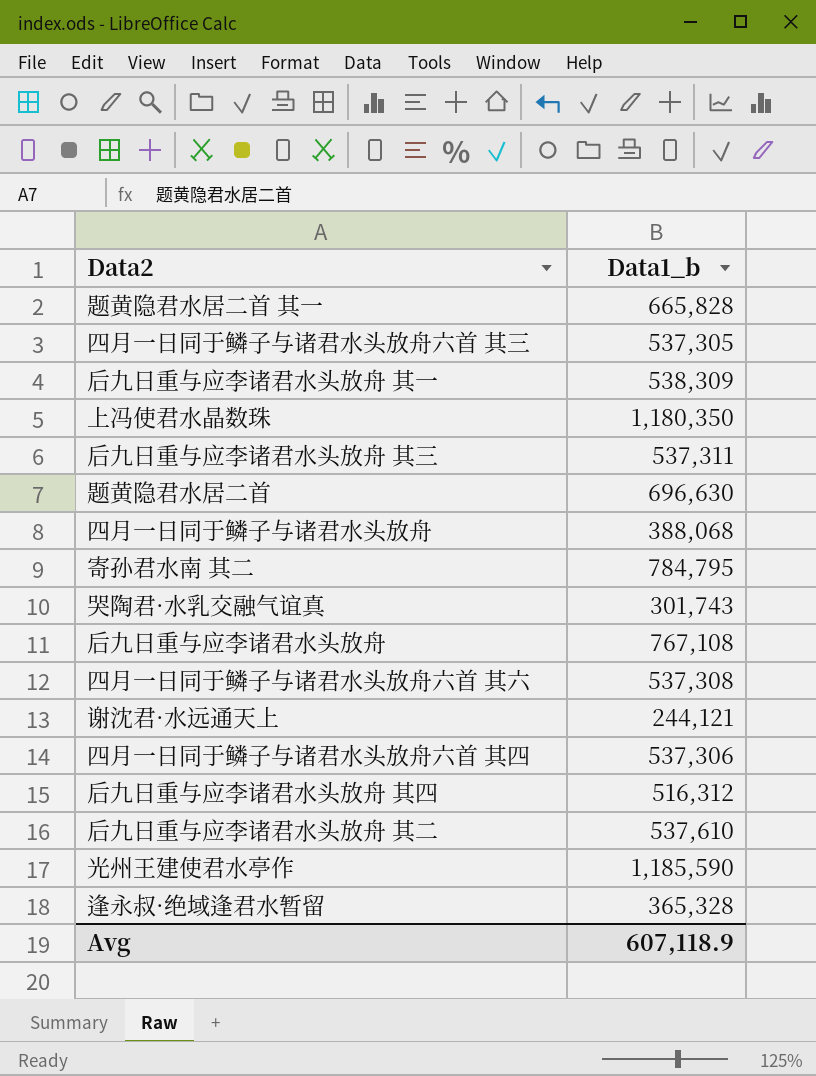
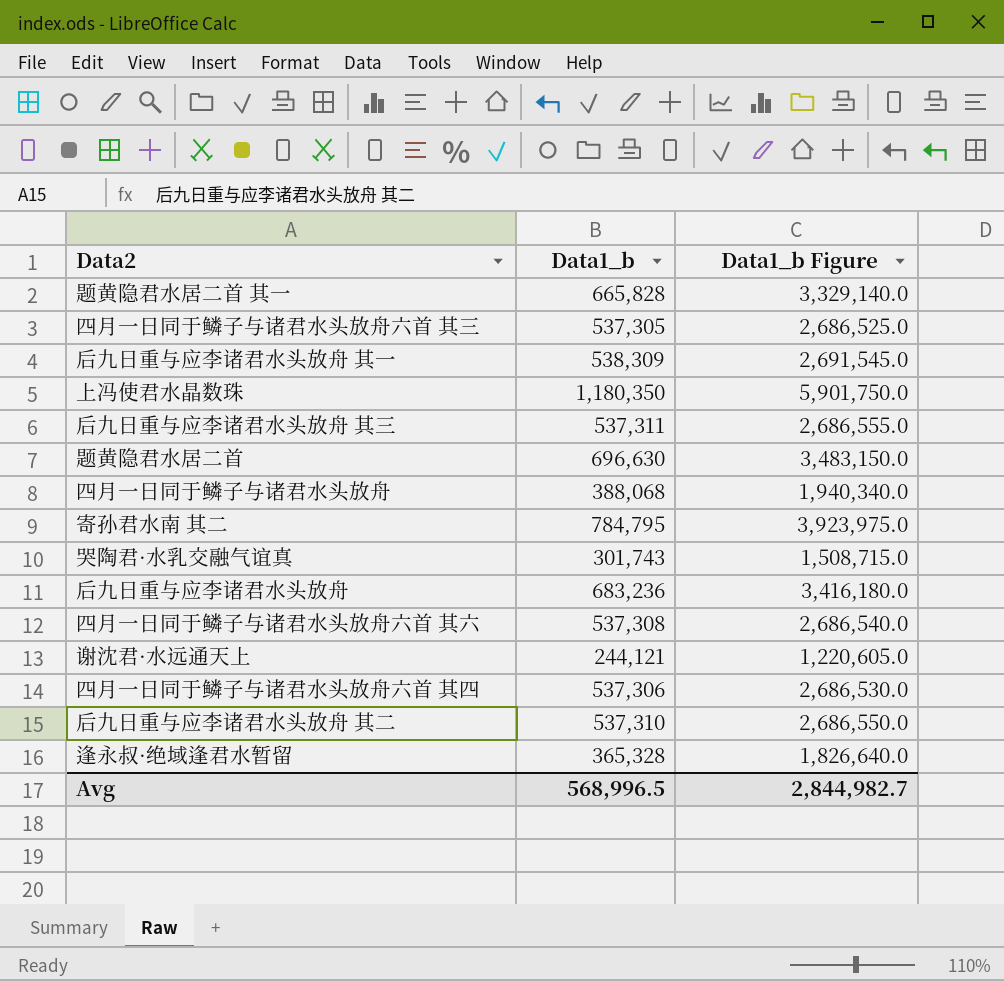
column Data1_b Figure | formula: none -> [Data1_b] * 5
row 后九日重与应李诸君水头放舟 其四: 516,312 -> none
row 光州王建使君水亭作: 1,185,590 -> none
后九日重与应李诸君水头放舟 | Data1_b: 767,108 -> 683,236
后九日重与应李诸君水头放舟 其二 | Data1_b: 537,610 -> 537,310
Avg | Data1_b: 607,118.9 -> 568,996.5

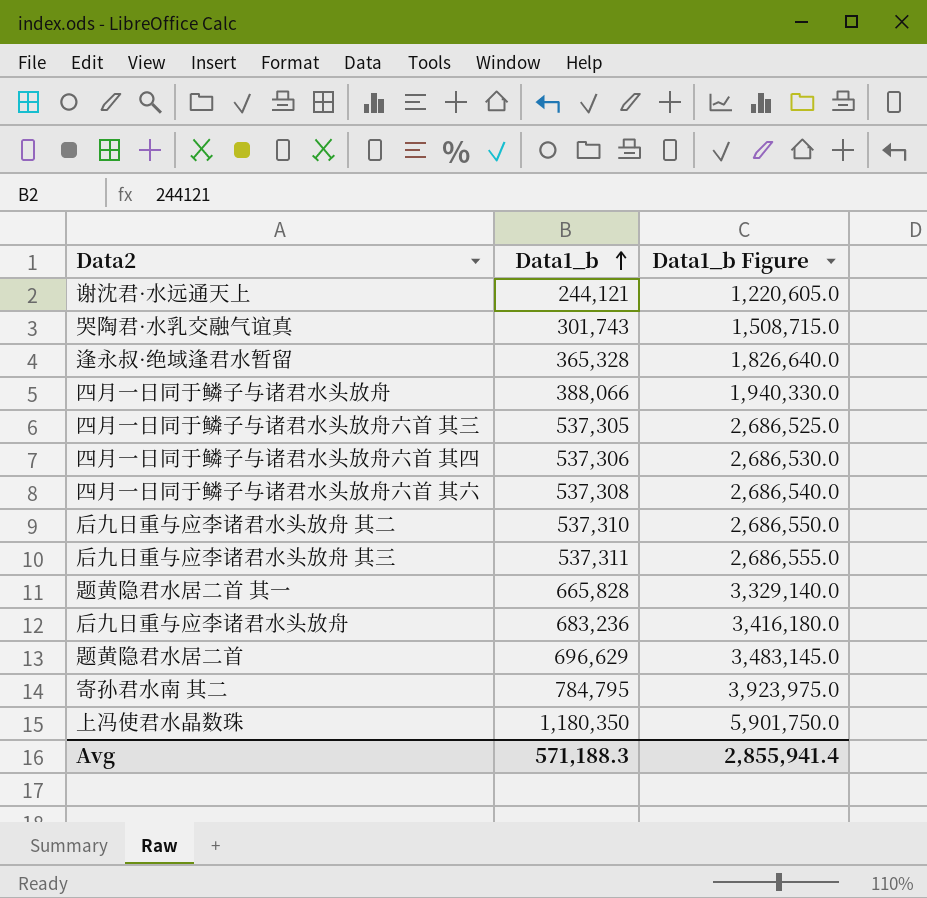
row order: none -> Data1_b ascending
row 后九日重与应李诸君水头放舟 其一: 538,309 | 2,691,545.0 -> none
四月一日同于鳞子与诸君水头放舟 | Data1_b: 388,068 -> 388,066
四月一日同于鳞子与诸君水头放舟 | Data1_b Figure: 1,940,340.0 -> 1,940,330.0
题黄隐君水居二首 | Data1_b: 696,630 -> 696,629
题黄隐君水居二首 | Data1_b Figure: 3,483,150.0 -> 3,483,145.0
Avg | Data1_b: 568,996.5 -> 571,188.3
Avg | Data1_b Figure: 2,844,982.7 -> 2,855,941.4

